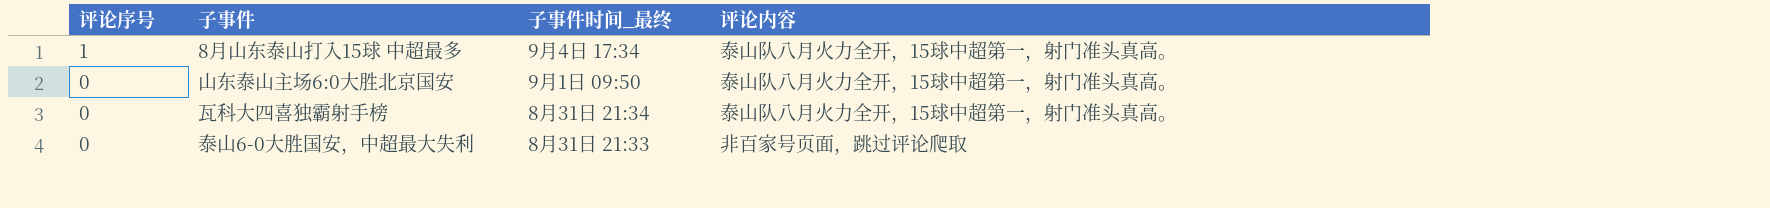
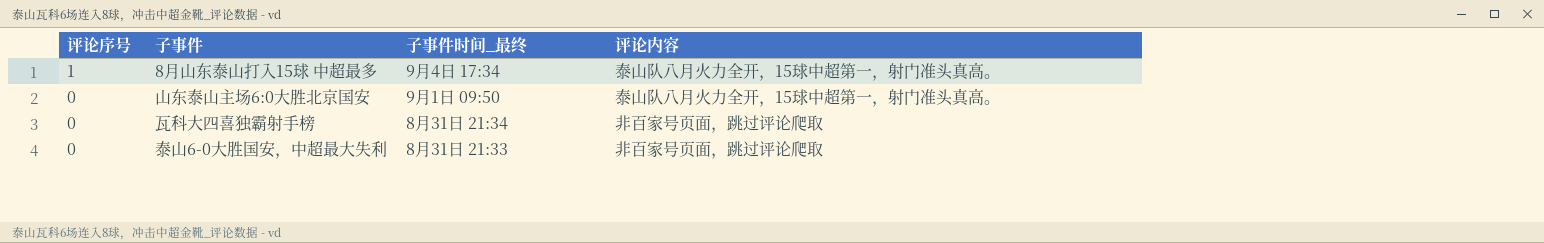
瓦科大四喜独霸射手榜 | 评论内容: 泰山队八月火力全开，15球中超第一，射门准头真高。 -> 非百家号页面，跳过评论爬取

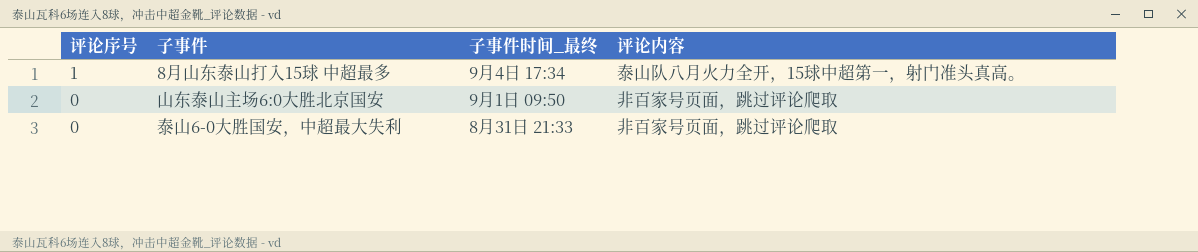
row 瓦科大四喜独霸射手榜: 0 | 8月31日 21:34 | 非百家号页面，跳过评论爬取 -> none
山东泰山主场6:0大胜北京国安 | 评论内容: 泰山队八月火力全开，15球中超第一，射门准头真高。 -> 非百家号页面，跳过评论爬取

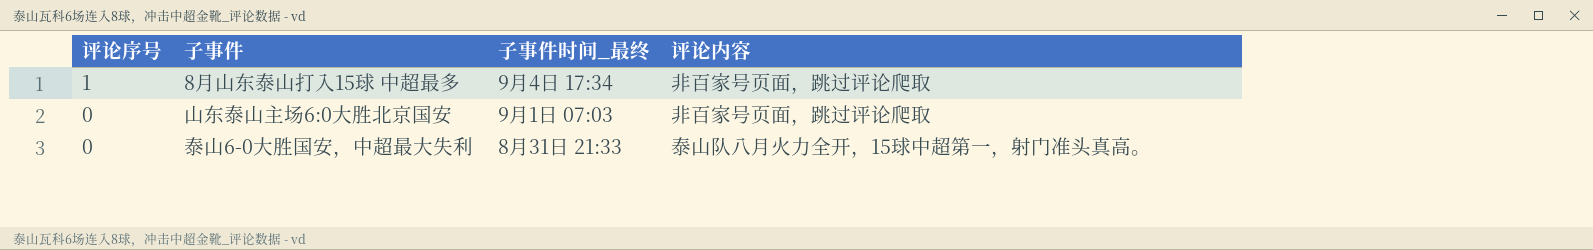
8月山东泰山打入15球 中超最多 | 评论内容: 泰山队八月火力全开，15球中超第一，射门准头真高。 -> 非百家号页面，跳过评论爬取
山东泰山主场6:0大胜北京国安 | 子事件时间_最终: 9月1日 09:50 -> 9月1日 07:03
泰山6-0大胜国安，中超最大失利 | 评论内容: 非百家号页面，跳过评论爬取 -> 泰山队八月火力全开，15球中超第一，射门准头真高。

